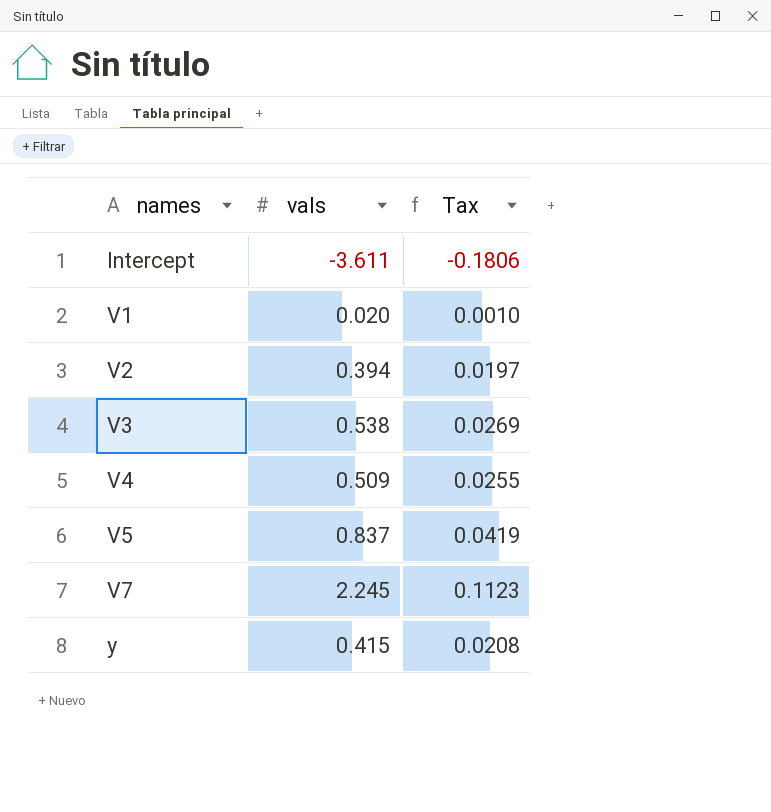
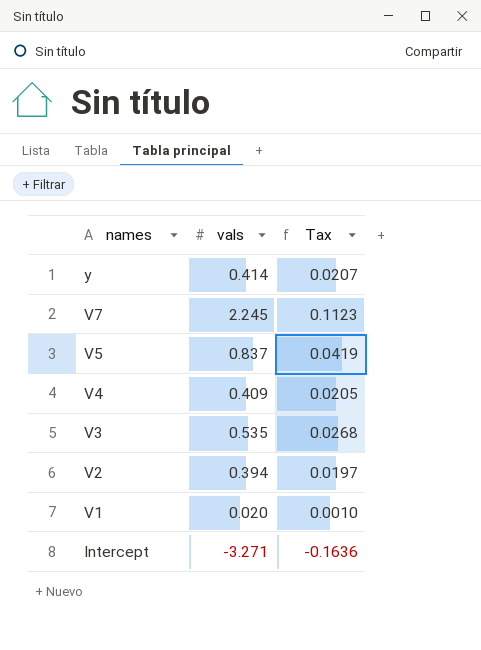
row order: names ascending -> names descending
y | vals: 0.415 -> 0.414
y | Tax: 0.0208 -> 0.0207
V4 | vals: 0.509 -> 0.409
V4 | Tax: 0.0255 -> 0.0205
V3 | vals: 0.538 -> 0.535
V3 | Tax: 0.0269 -> 0.0268
Intercept | vals: -3.611 -> -3.271
Intercept | Tax: -0.1806 -> -0.1636

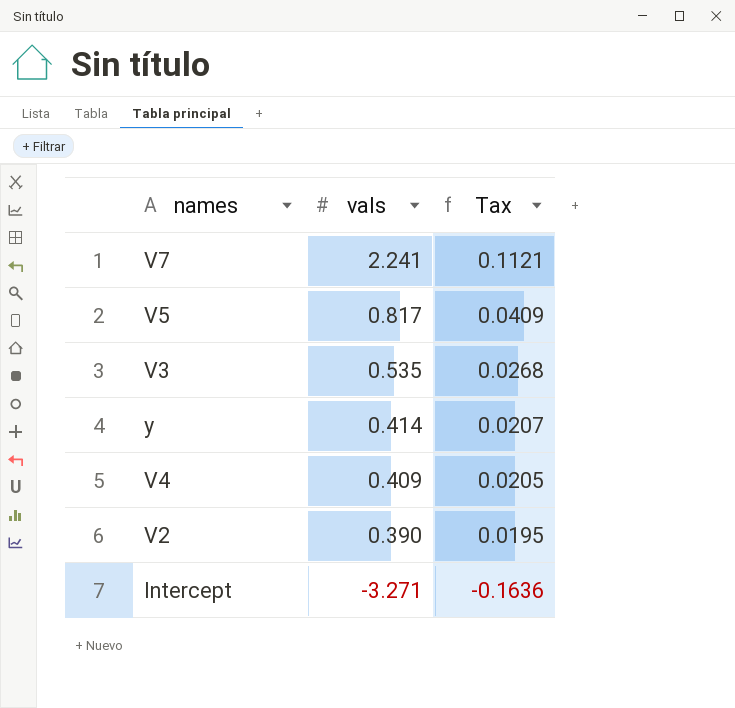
row order: names descending -> vals descending
row V1: 0.020 | 0.0010 -> none
V7 | vals: 2.245 -> 2.241
V7 | Tax: 0.1123 -> 0.1121
V5 | vals: 0.837 -> 0.817
V5 | Tax: 0.0419 -> 0.0409
V2 | vals: 0.394 -> 0.390
V2 | Tax: 0.0197 -> 0.0195

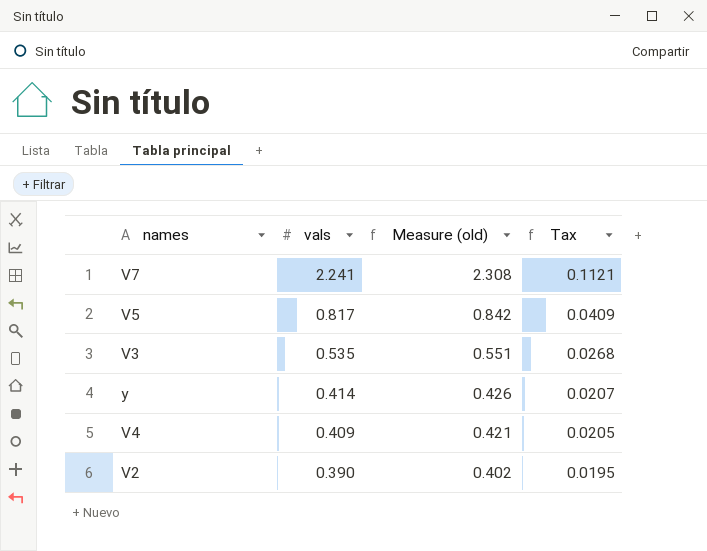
column Measure (old) | formula: none -> [vals] * 1.03
row Intercept: -3.271 | -0.1636 -> none

